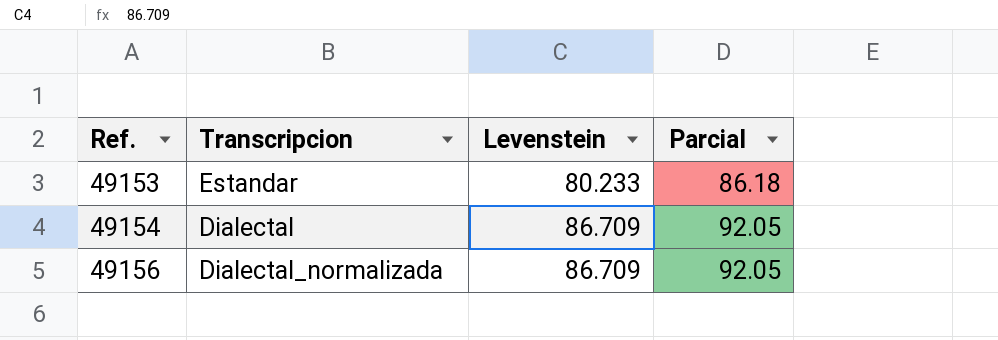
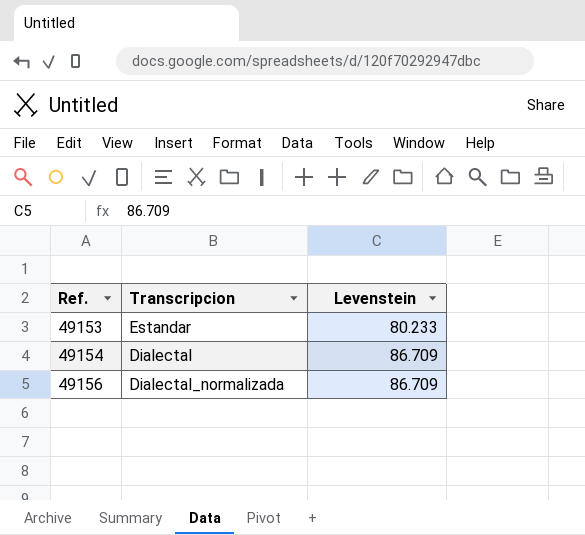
column Parcial | position: 4 -> none

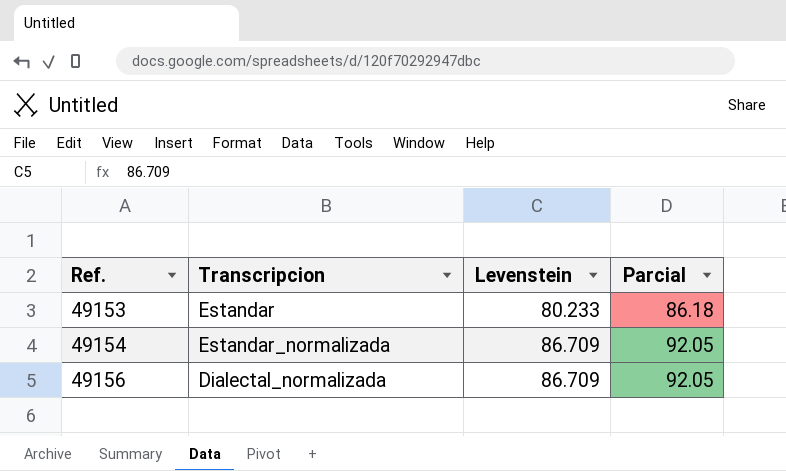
column Parcial | position: none -> 4
49154 | Transcripcion: Dialectal -> Estandar_normalizada

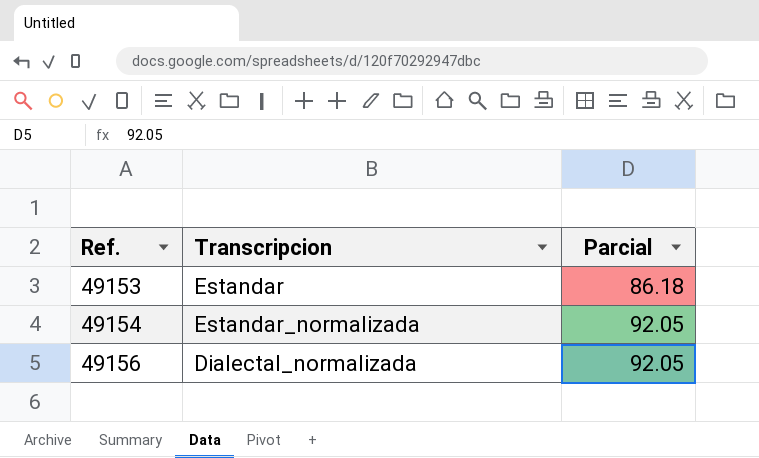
column Levenstein | position: 3 -> none

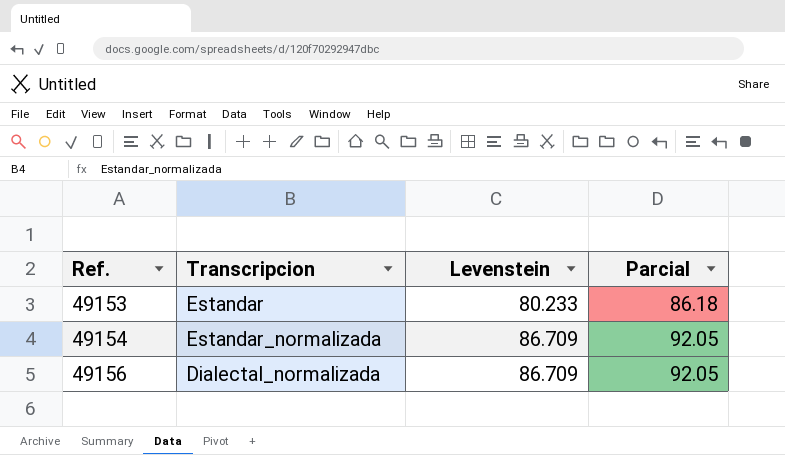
column Levenstein | position: none -> 3

